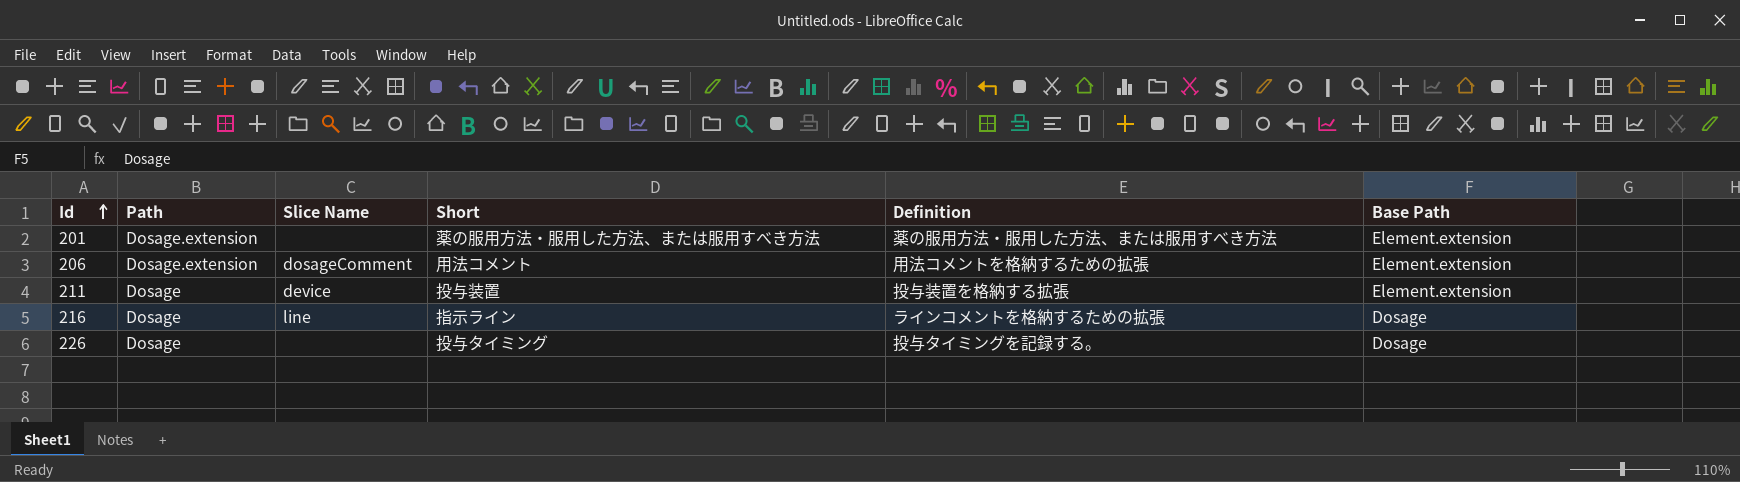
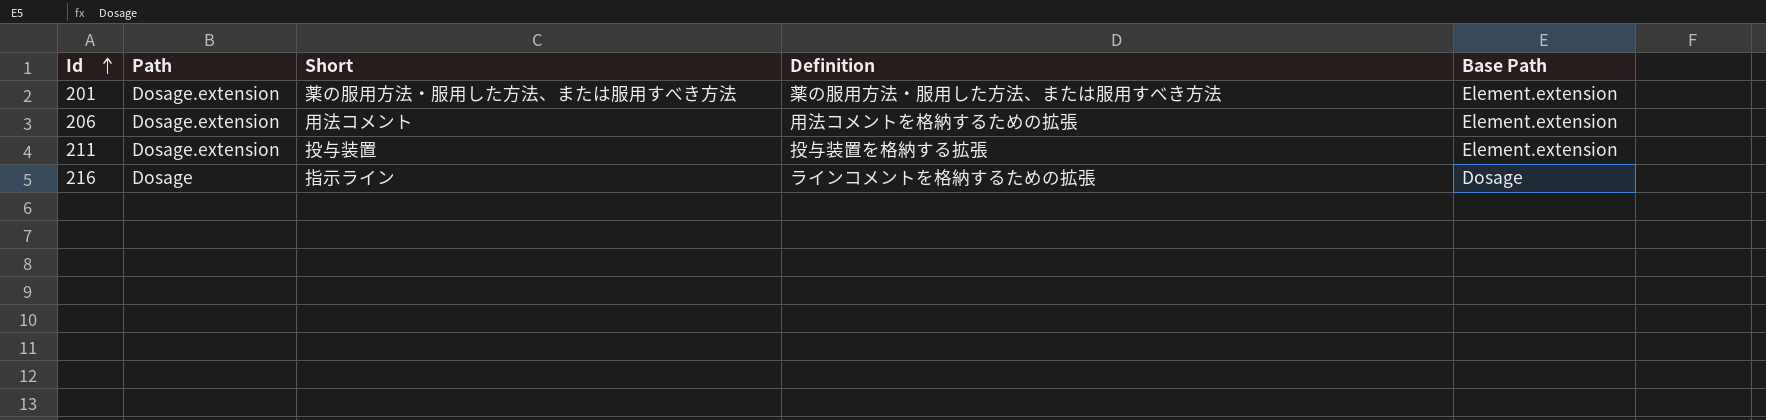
column Slice Name | position: 3 -> none
row 226: Dosage | none | 投与タイミング | 投与タイミングを記録する。 | Dosage -> none
211 | Path: Dosage -> Dosage.extension

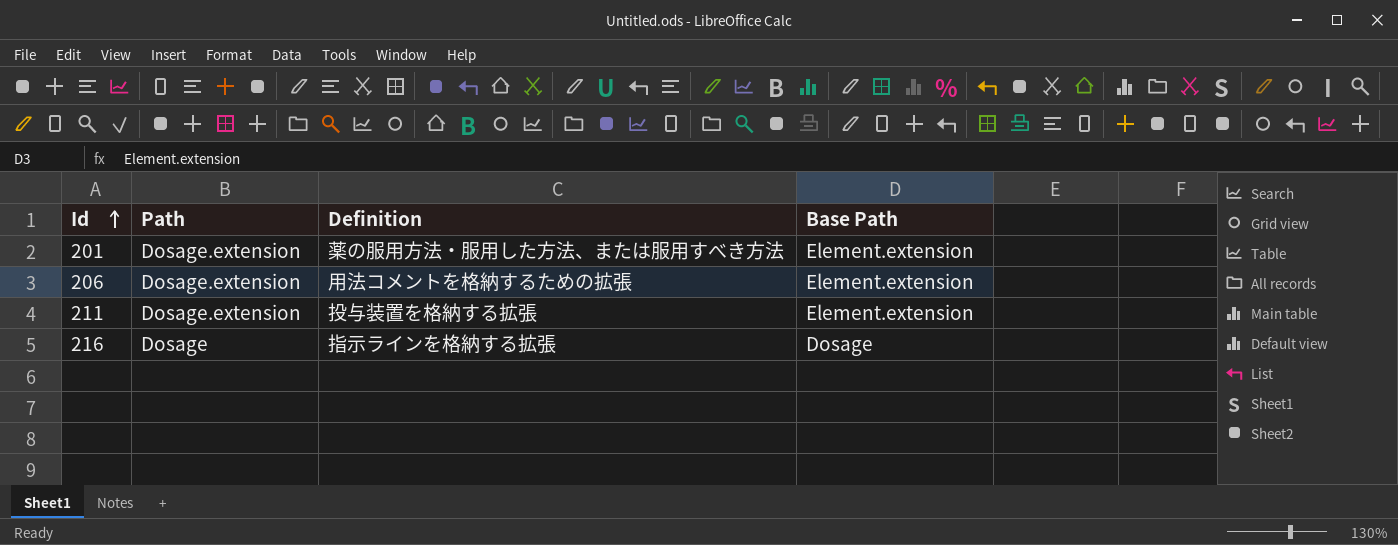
column Short | position: 3 -> none
216 | Definition: ラインコメントを格納するための拡張 -> 指示ラインを格納する拡張

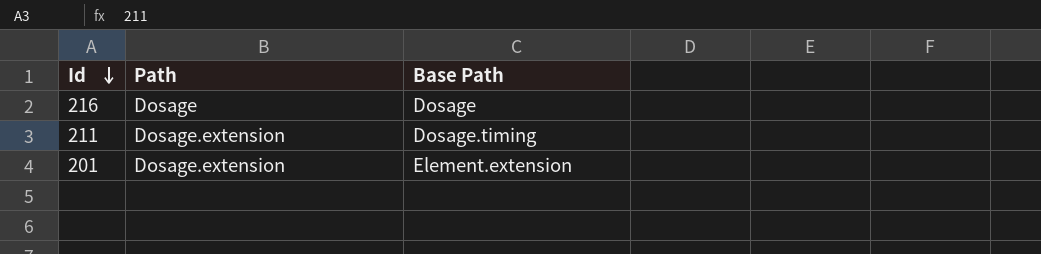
row order: Id ascending -> Id descending
column Definition | position: 3 -> none
row 206: Dosage.extension | 用法コメントを格納するための拡張 | Element.extension -> none
211 | Base Path: Element.extension -> Dosage.timing

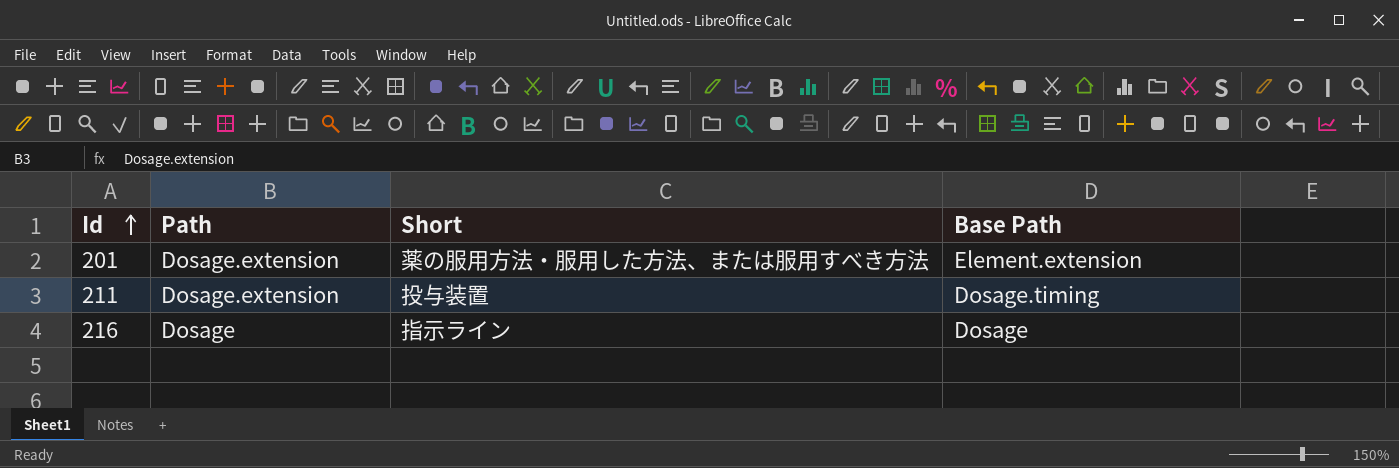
row order: Id descending -> Id ascending
column Short | position: none -> 3

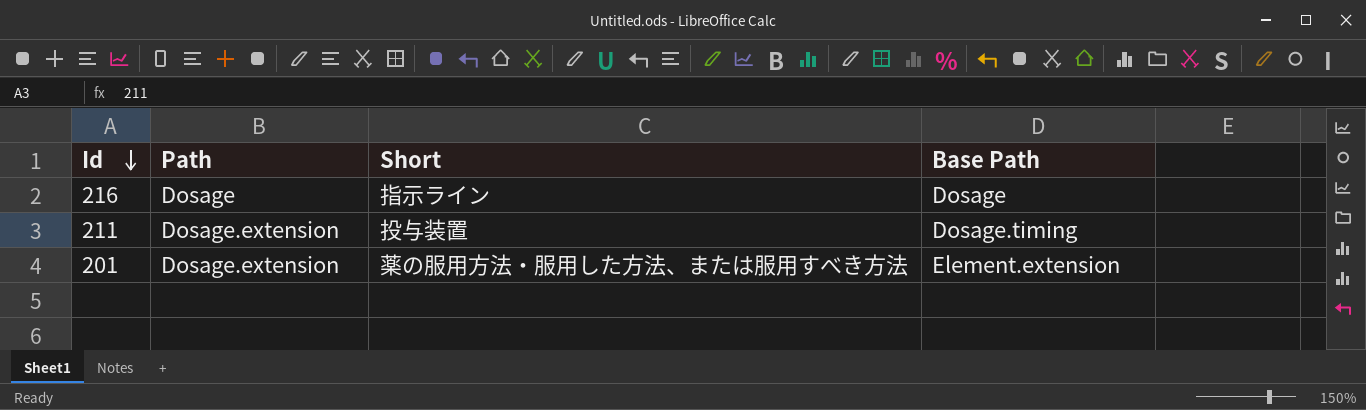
row order: Id ascending -> Id descending

